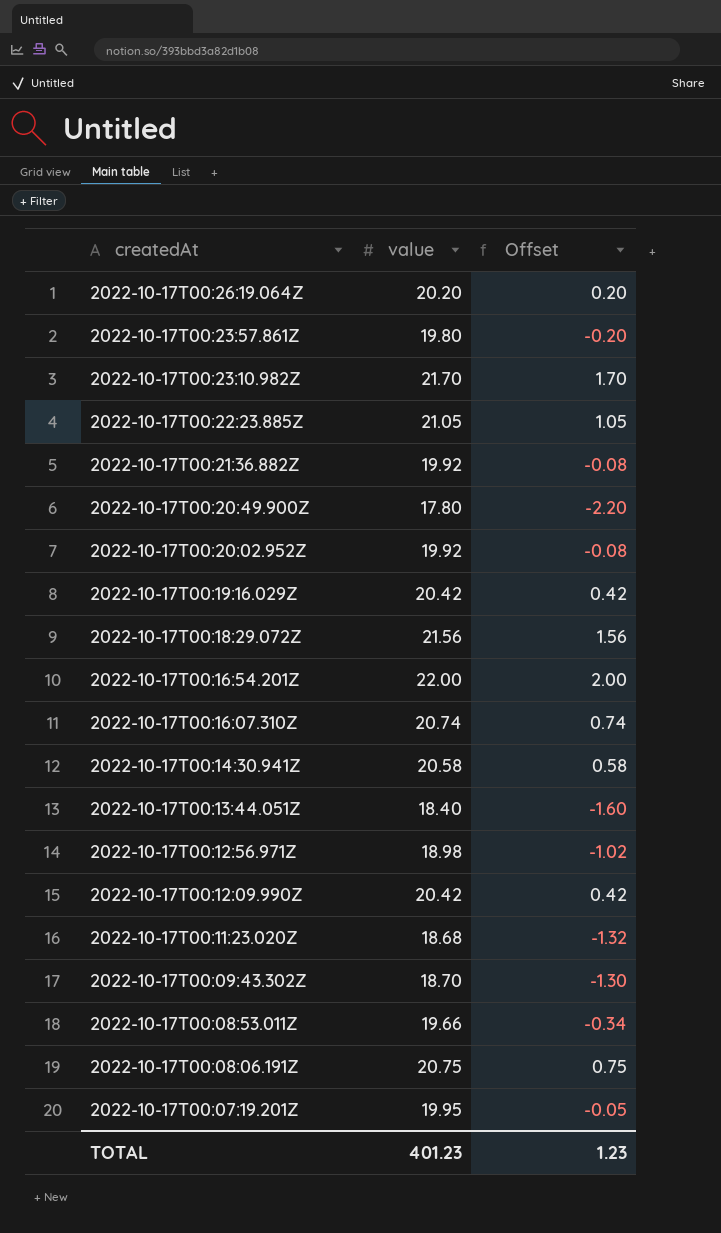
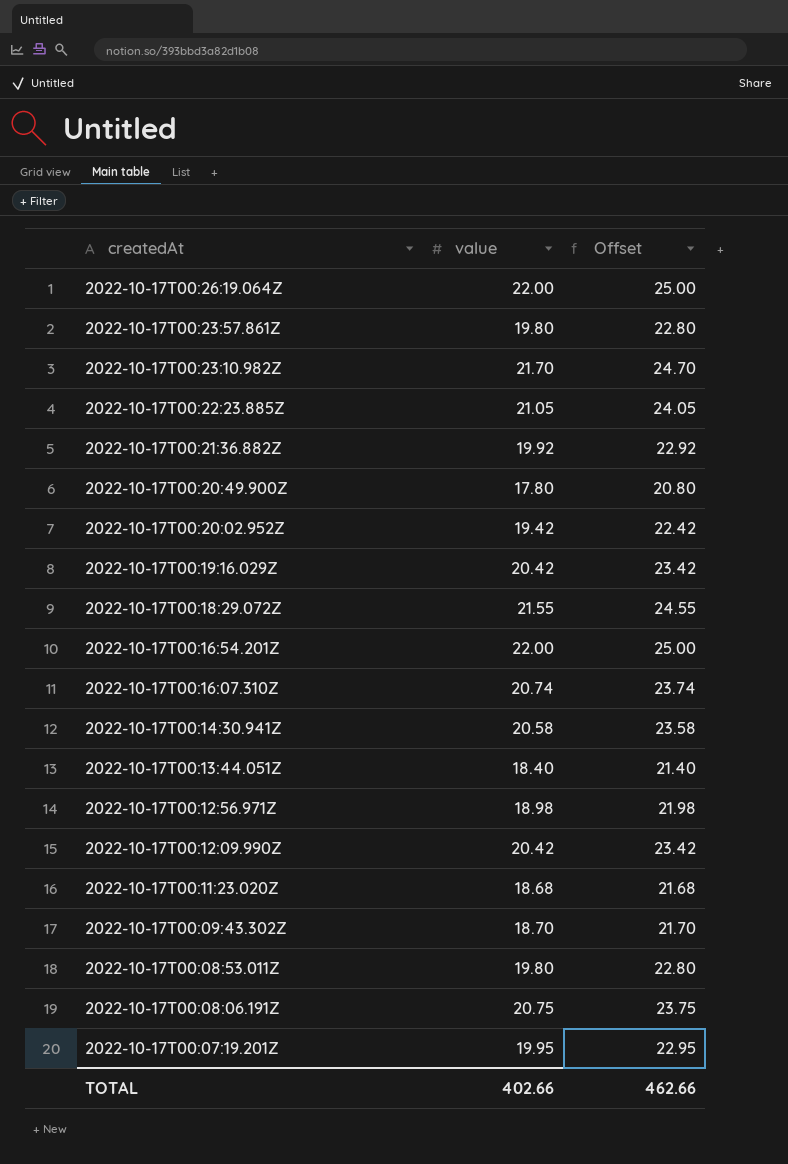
column Offset | formula: [value] - 20 -> [value] + 3
2022-10-17T00:26:19.064Z | value: 20.20 -> 22.00
2022-10-17T00:20:02.952Z | value: 19.92 -> 19.42
2022-10-17T00:18:29.072Z | value: 21.56 -> 21.55
2022-10-17T00:08:53.011Z | value: 19.66 -> 19.80
TOTAL | value: 401.23 -> 402.66
TOTAL | Offset: 1.23 -> 462.66

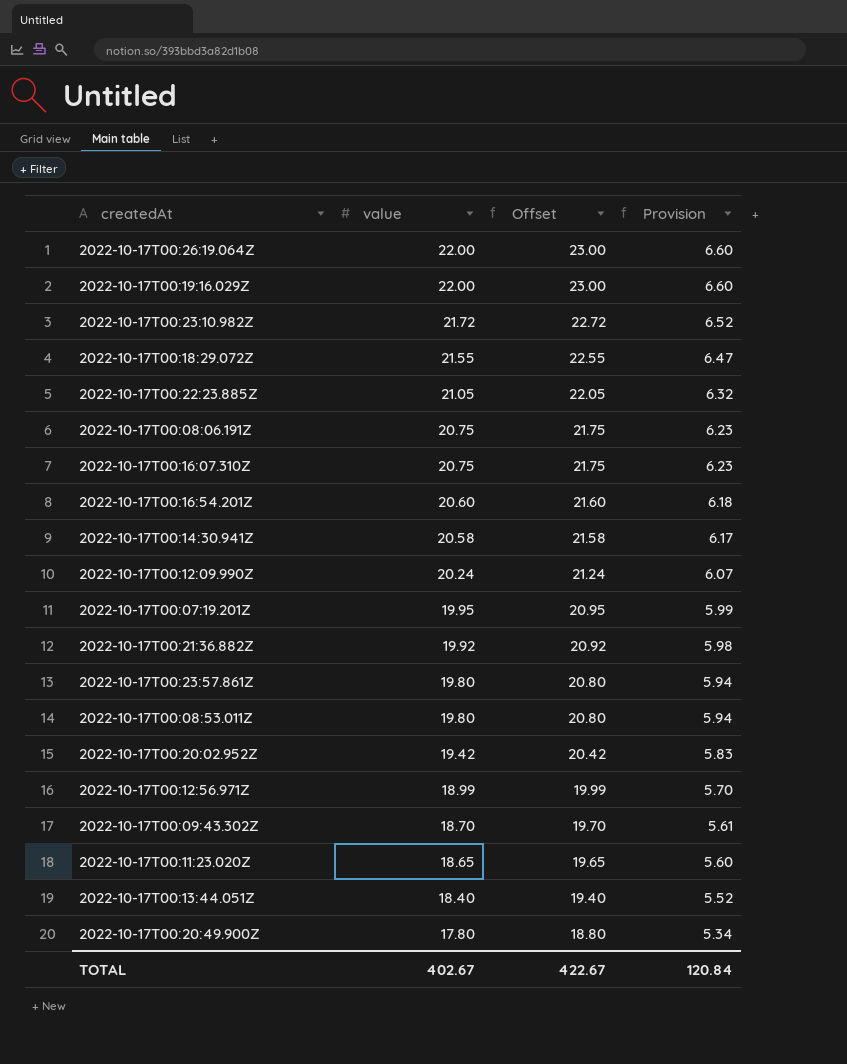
row order: createdAt descending -> value descending
column Offset | formula: [value] + 3 -> [value] + 1
column Provision | formula: none -> [value] * 0.3
2022-10-17T00:19:16.029Z | value: 20.42 -> 22.00
2022-10-17T00:23:10.982Z | value: 21.70 -> 21.72
2022-10-17T00:16:07.310Z | value: 20.74 -> 20.75
2022-10-17T00:16:54.201Z | value: 22.00 -> 20.60
2022-10-17T00:12:09.990Z | value: 20.42 -> 20.24
2022-10-17T00:12:56.971Z | value: 18.98 -> 18.99
2022-10-17T00:11:23.020Z | value: 18.68 -> 18.65
TOTAL | value: 402.66 -> 402.67
TOTAL | Offset: 462.66 -> 422.67

